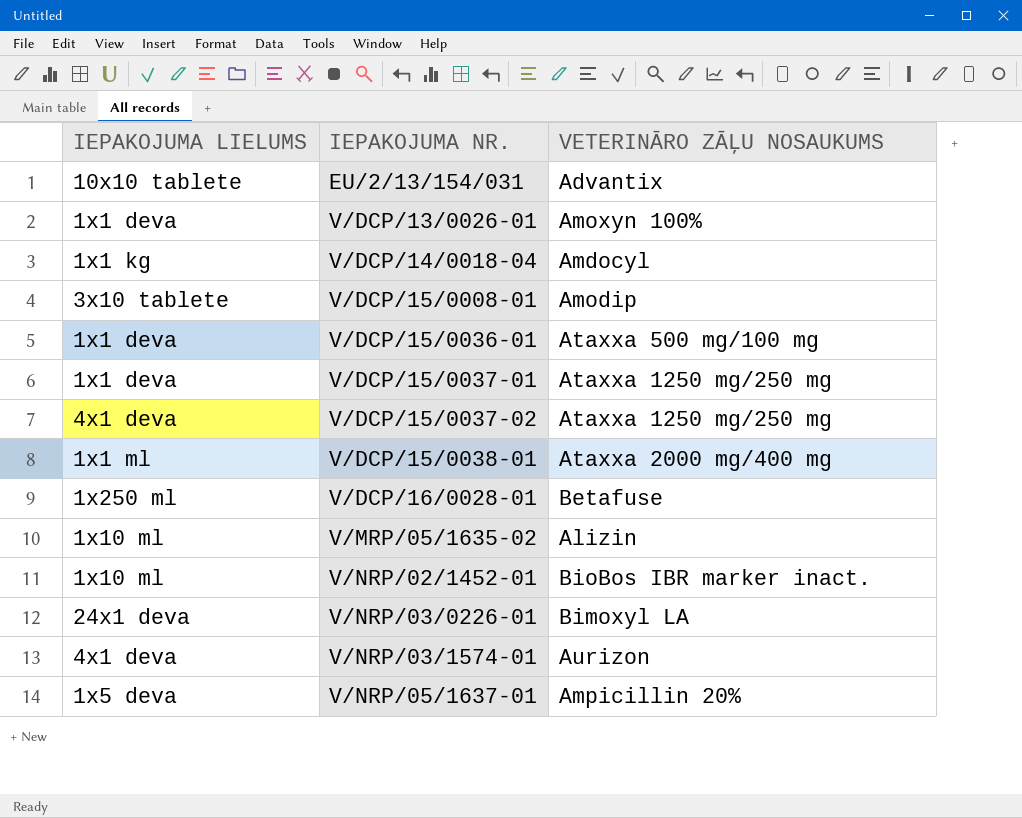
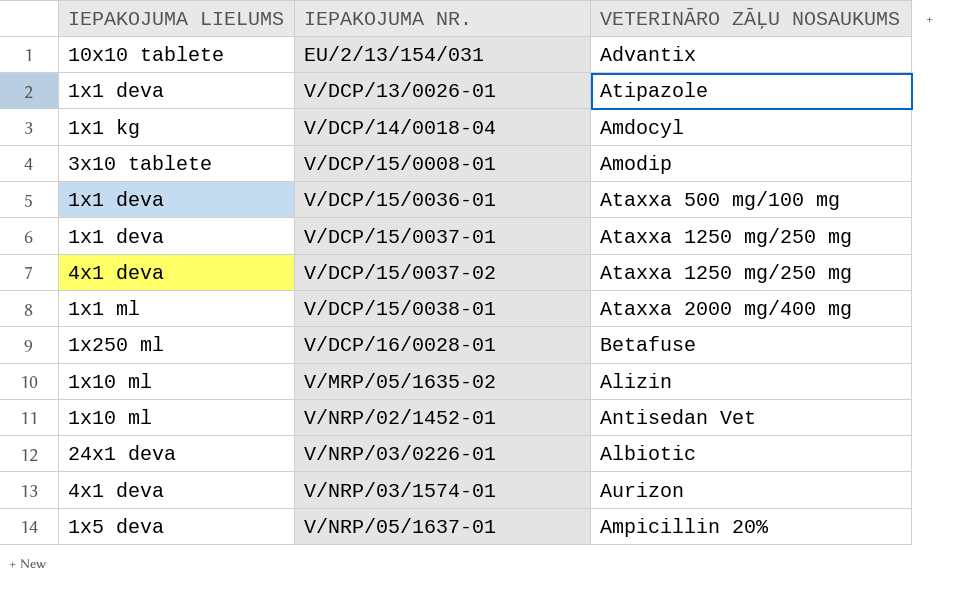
V/DCP/13/0026-01 | VETERINĀRO ZĀĻU NOSAUKUMS: Amoxyn 100% -> Atipazole
V/NRP/02/1452-01 | VETERINĀRO ZĀĻU NOSAUKUMS: BioBos IBR marker inact. -> Antisedan Vet
V/NRP/03/0226-01 | VETERINĀRO ZĀĻU NOSAUKUMS: Bimoxyl LA -> Albiotic

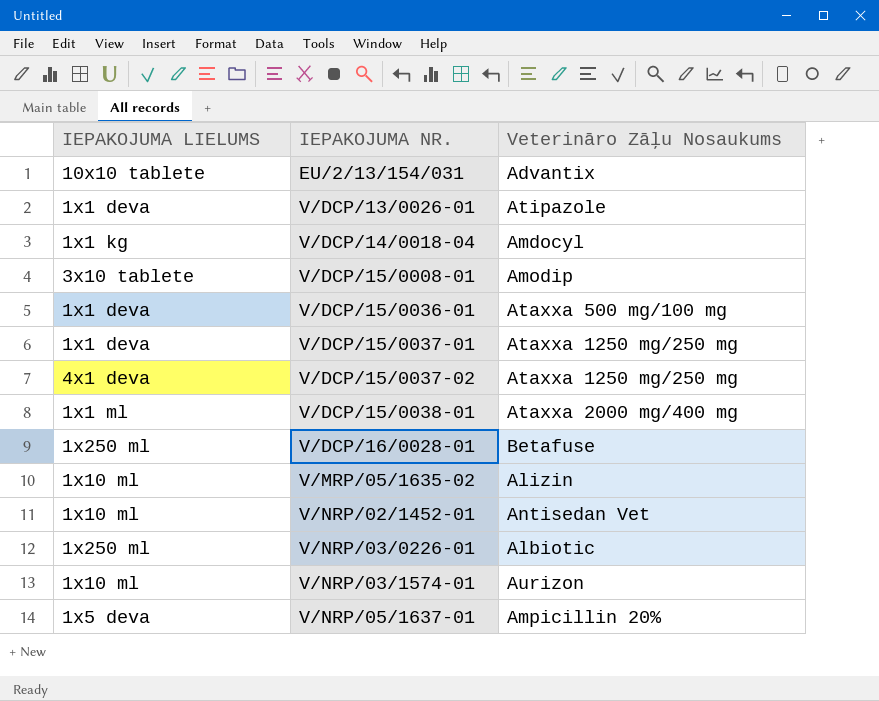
column name: VETERINĀRO ZĀĻU NOSAUKUMS -> Veterināro Zāļu Nosaukums
V/NRP/03/0226-01 | IEPAKOJUMA LIELUMS: 24x1 deva -> 1x250 ml
V/NRP/03/1574-01 | IEPAKOJUMA LIELUMS: 4x1 deva -> 1x10 ml

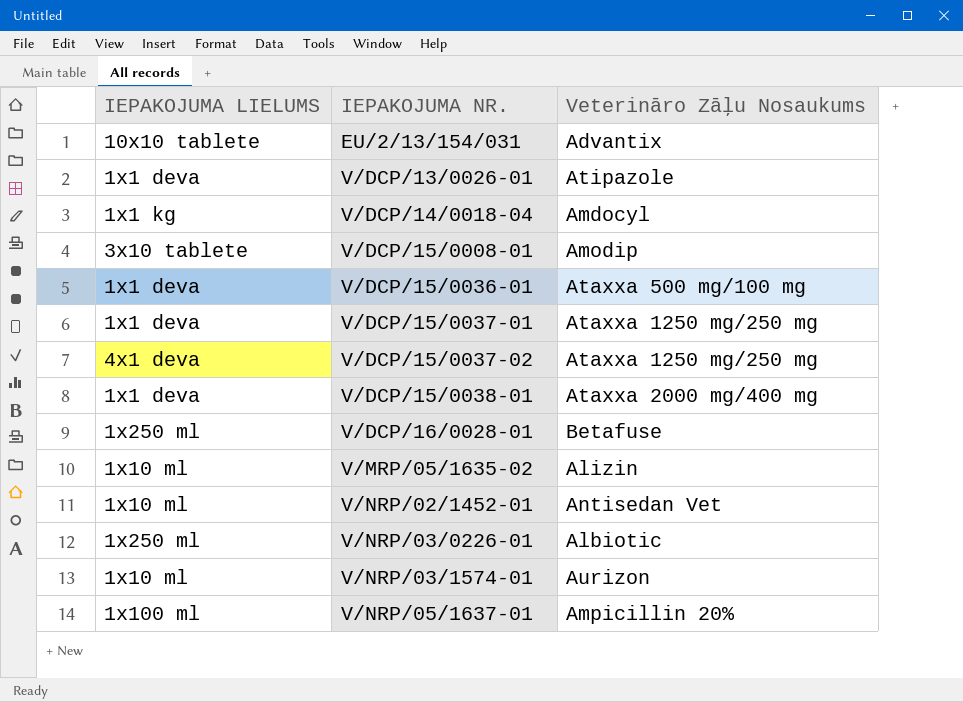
V/DCP/15/0038-01 | IEPAKOJUMA LIELUMS: 1x1 ml -> 1x1 deva
V/NRP/05/1637-01 | IEPAKOJUMA LIELUMS: 1x5 deva -> 1x100 ml

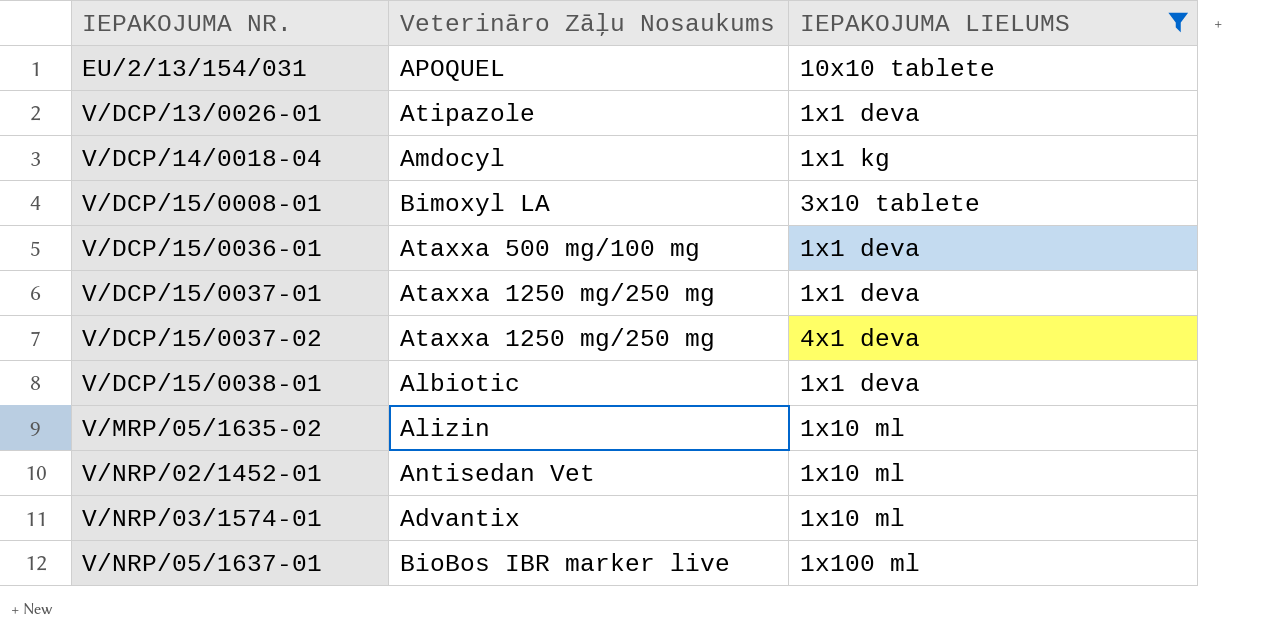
filter: none -> IEPAKOJUMA LIELUMS != 1x250 ml
column IEPAKOJUMA LIELUMS | position: 1 -> 3
EU/2/13/154/031 | Veterināro Zāļu Nosaukums: Advantix -> APOQUEL
V/DCP/15/0008-01 | Veterināro Zāļu Nosaukums: Amodip -> Bimoxyl LA
V/DCP/15/0038-01 | Veterināro Zāļu Nosaukums: Ataxxa 2000 mg/400 mg -> Albiotic
V/NRP/03/1574-01 | Veterināro Zāļu Nosaukums: Aurizon -> Advantix
V/NRP/05/1637-01 | Veterināro Zāļu Nosaukums: Ampicillin 20% -> BioBos IBR marker live

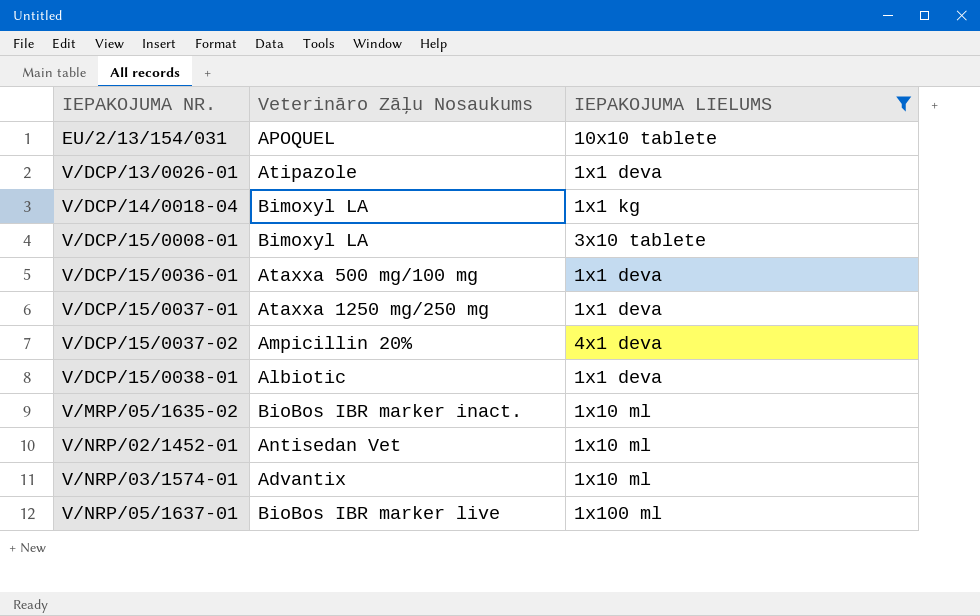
V/DCP/14/0018-04 | Veterināro Zāļu Nosaukums: Amdocyl -> Bimoxyl LA
V/DCP/15/0037-02 | Veterināro Zāļu Nosaukums: Ataxxa 1250 mg/250 mg -> Ampicillin 20%
V/MRP/05/1635-02 | Veterināro Zāļu Nosaukums: Alizin -> BioBos IBR marker inact.

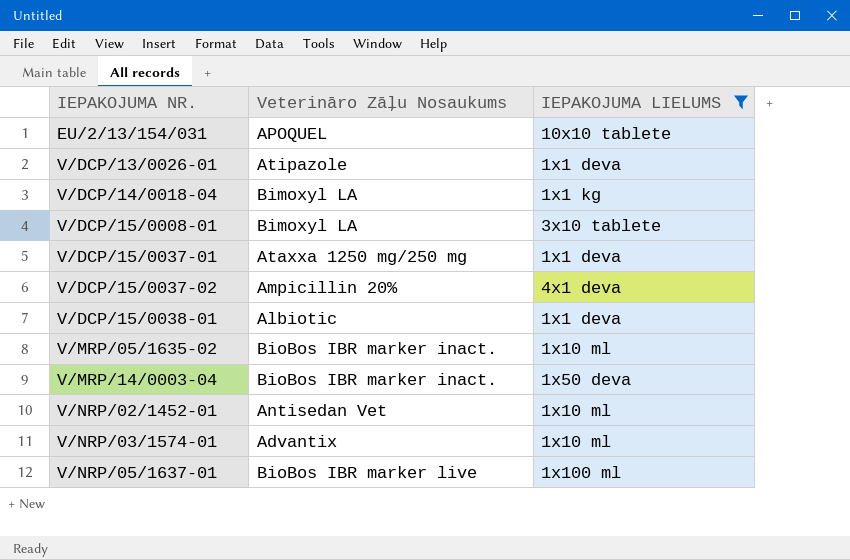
row V/DCP/15/0036-01: Ataxxa 500 mg/100 mg | 1x1 deva -> none
row V/MRP/14/0003-04: none -> BioBos IBR marker inact. | 1x50 deva

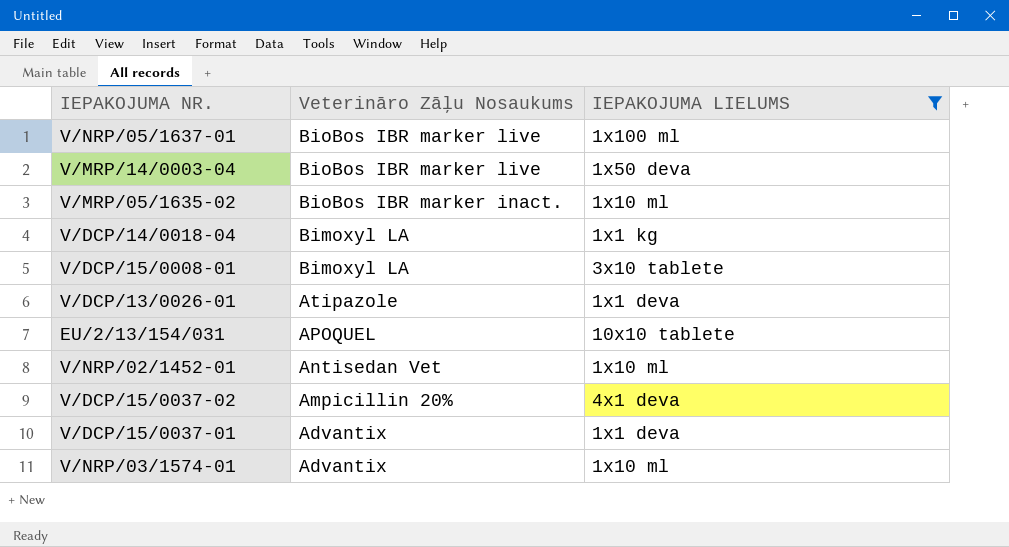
row order: IEPAKOJUMA NR. ascending -> Veterināro Zāļu Nosaukums descending
row V/DCP/15/0038-01: Albiotic | 1x1 deva -> none
V/MRP/14/0003-04 | Veterināro Zāļu Nosaukums: BioBos IBR marker inact. -> BioBos IBR marker live
V/DCP/15/0037-01 | Veterināro Zāļu Nosaukums: Ataxxa 1250 mg/250 mg -> Advantix

